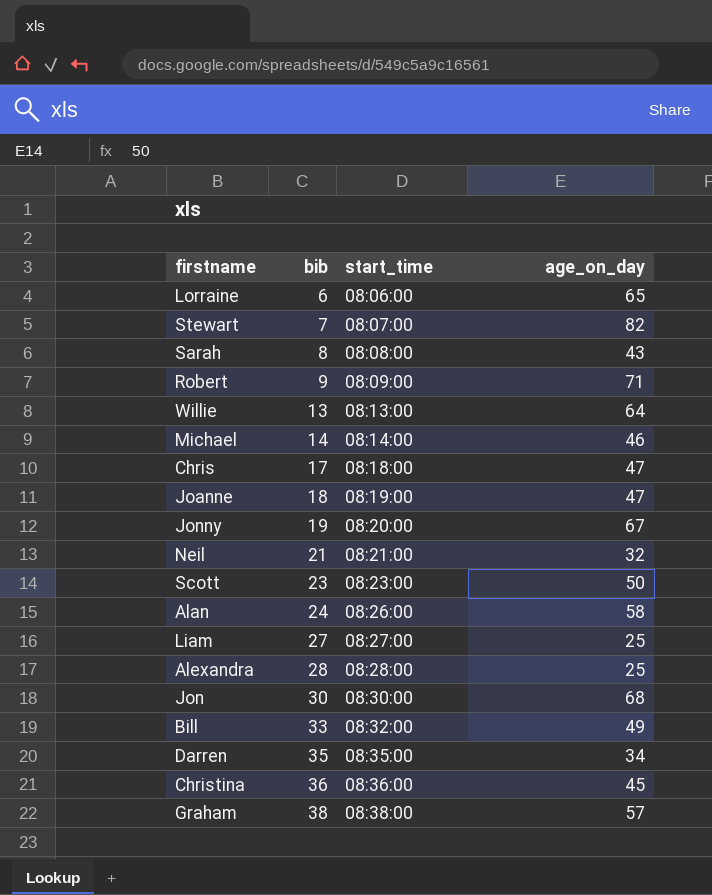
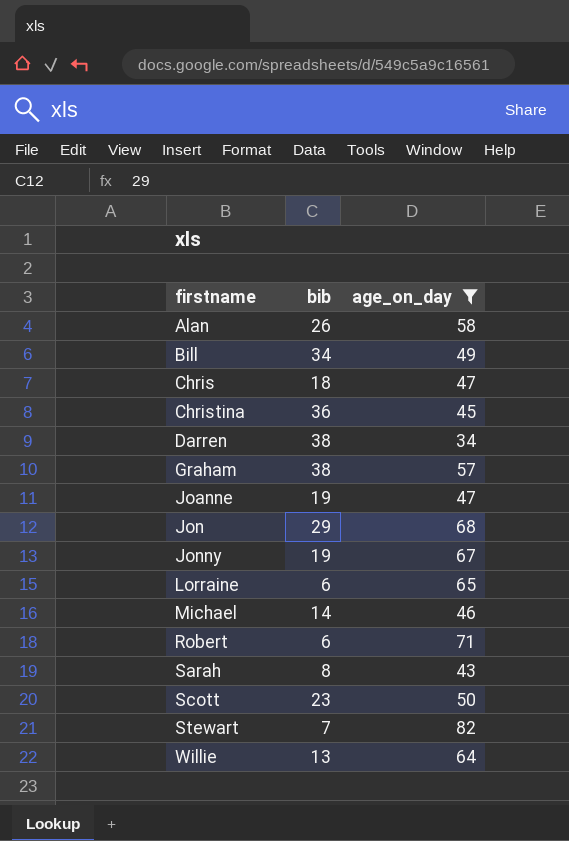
filter: none -> age_on_day >= 34
row order: bib ascending -> firstname ascending
column start_time | position: 3 -> none
Alan | bib: 24 -> 26
Bill | bib: 33 -> 34
Chris | bib: 17 -> 18
Darren | bib: 35 -> 38
Joanne | bib: 18 -> 19
Jon | bib: 30 -> 29
Robert | bib: 9 -> 6

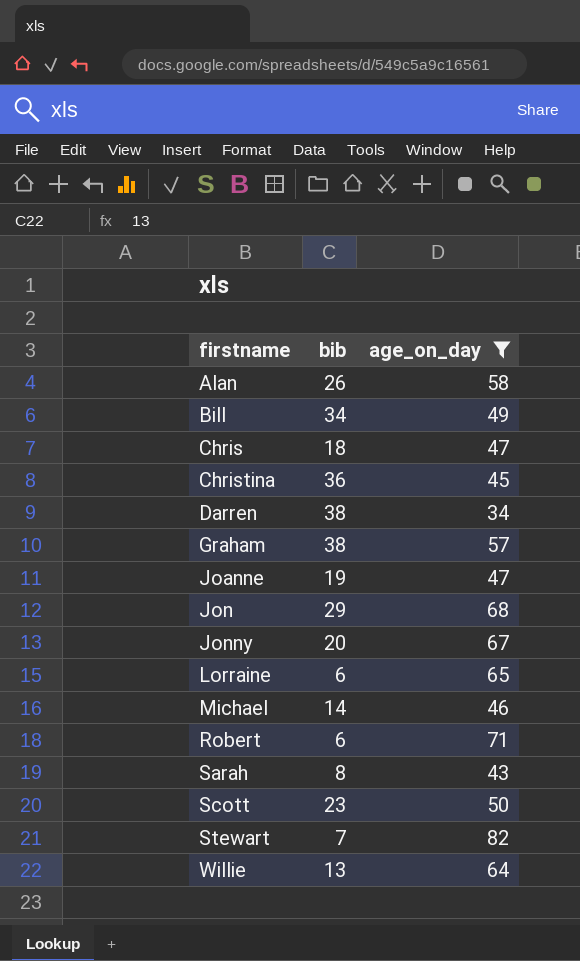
Jonny | bib: 19 -> 20

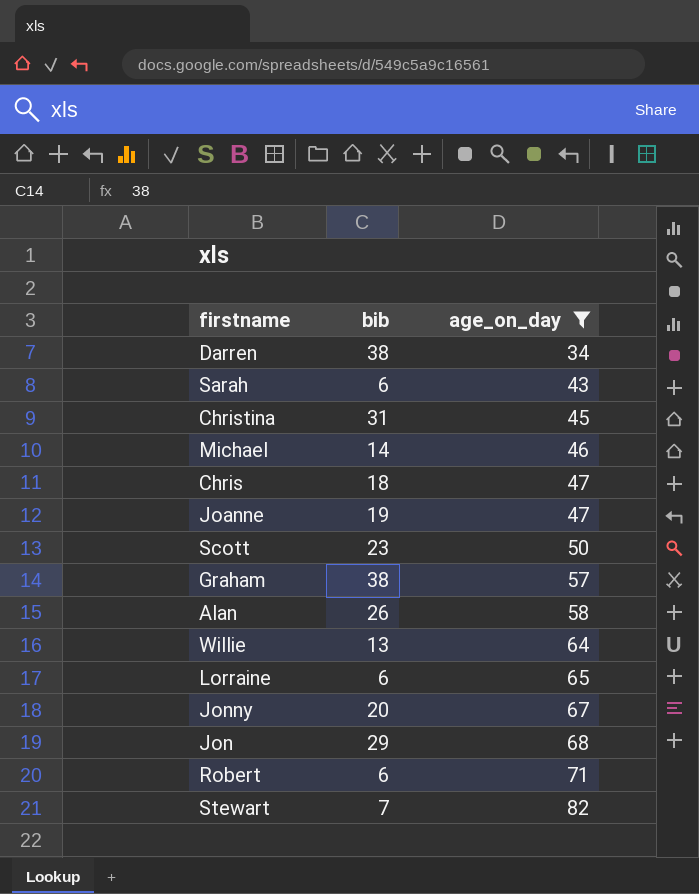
row order: firstname ascending -> age_on_day ascending
row Bill: 34 | 49 -> none
Sarah | bib: 8 -> 6
Christina | bib: 36 -> 31

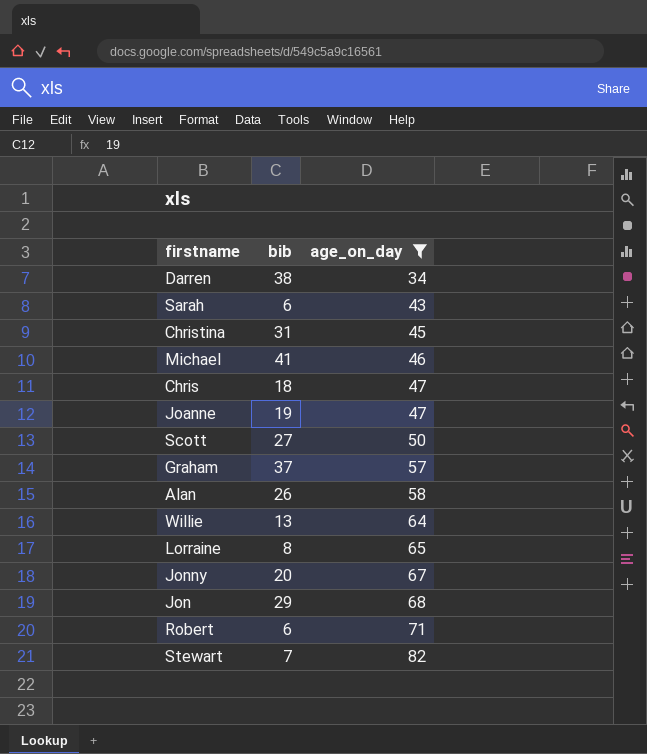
Michael | bib: 14 -> 41
Scott | bib: 23 -> 27
Graham | bib: 38 -> 37
Lorraine | bib: 6 -> 8

